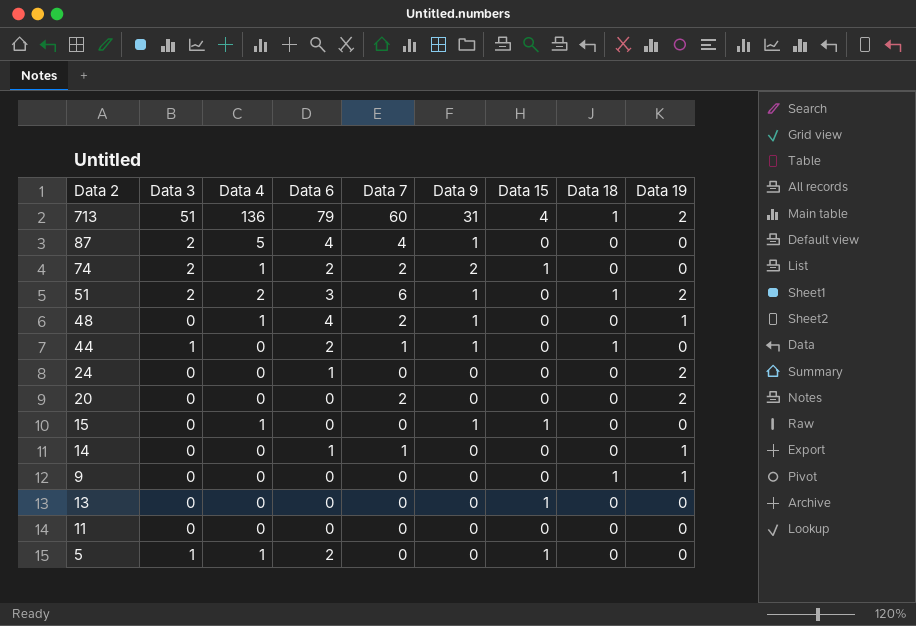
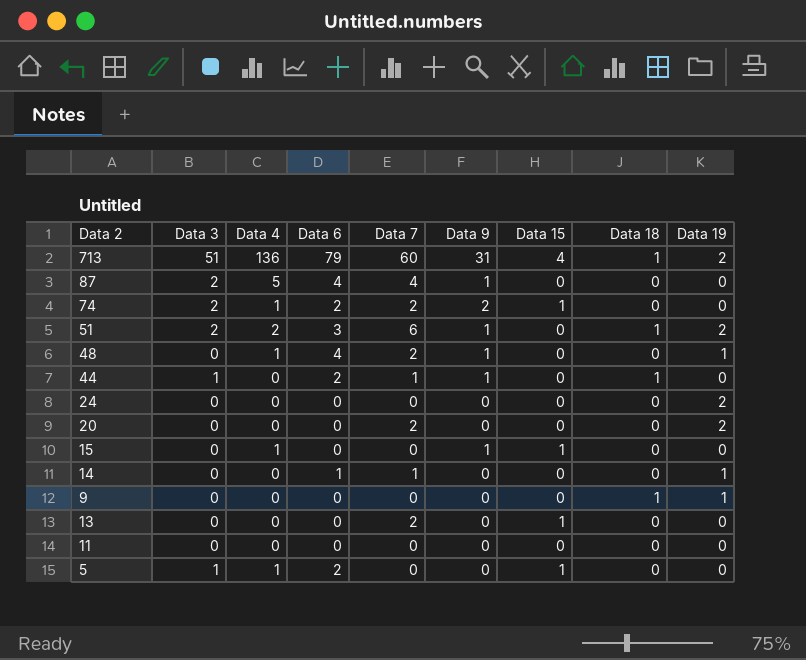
24 | Data 6: 1 -> 0
13 | Data 7: 0 -> 2

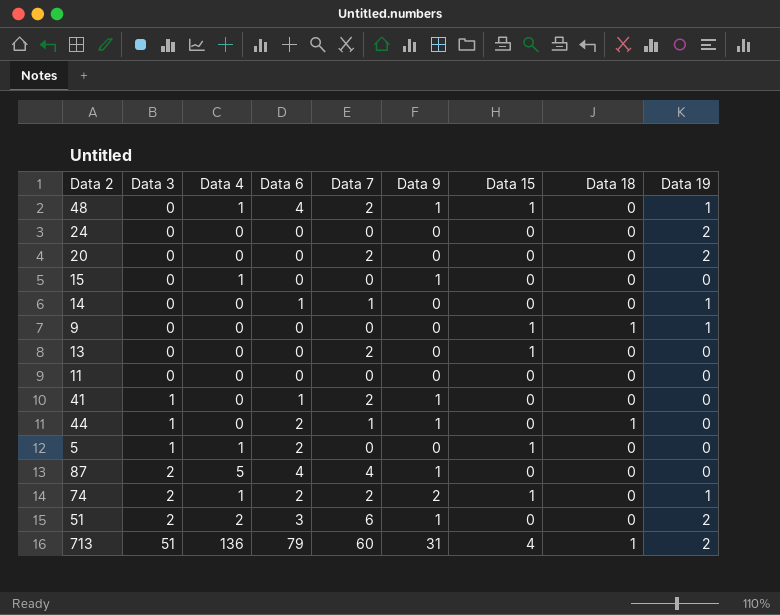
row order: none -> Data 3 ascending
48 | Data 15: 0 -> 1
15 | Data 15: 1 -> 0
9 | Data 15: 0 -> 1
row 41: none -> 1 | 0 | 1 | 2 | 1 | 0 | 0 | 0
74 | Data 19: 0 -> 1
51 | Data 18: 1 -> 0

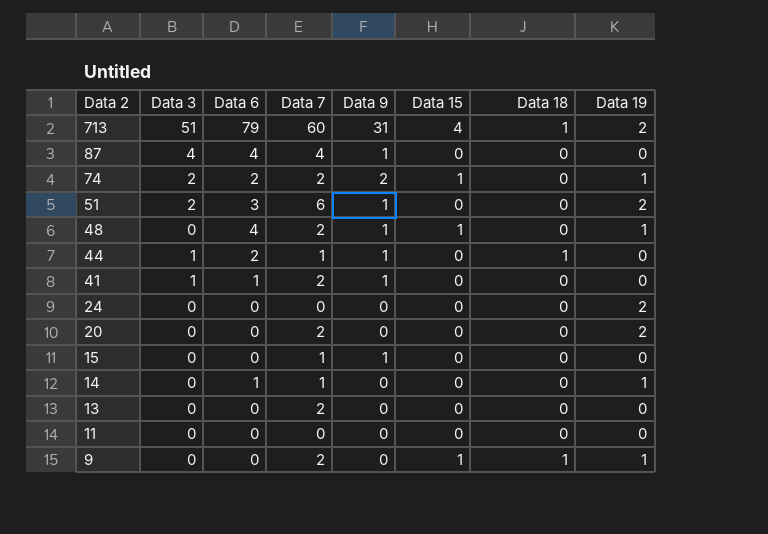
row order: Data 3 ascending -> Data 2 descending
column Data 4 | position: 3 -> none
row 5: 1 | 1 | 2 | 0 | 0 | 1 | 0 | 0 -> none
87 | Data 3: 2 -> 4
15 | Data 7: 0 -> 1
13 | Data 15: 1 -> 0
9 | Data 7: 0 -> 2

